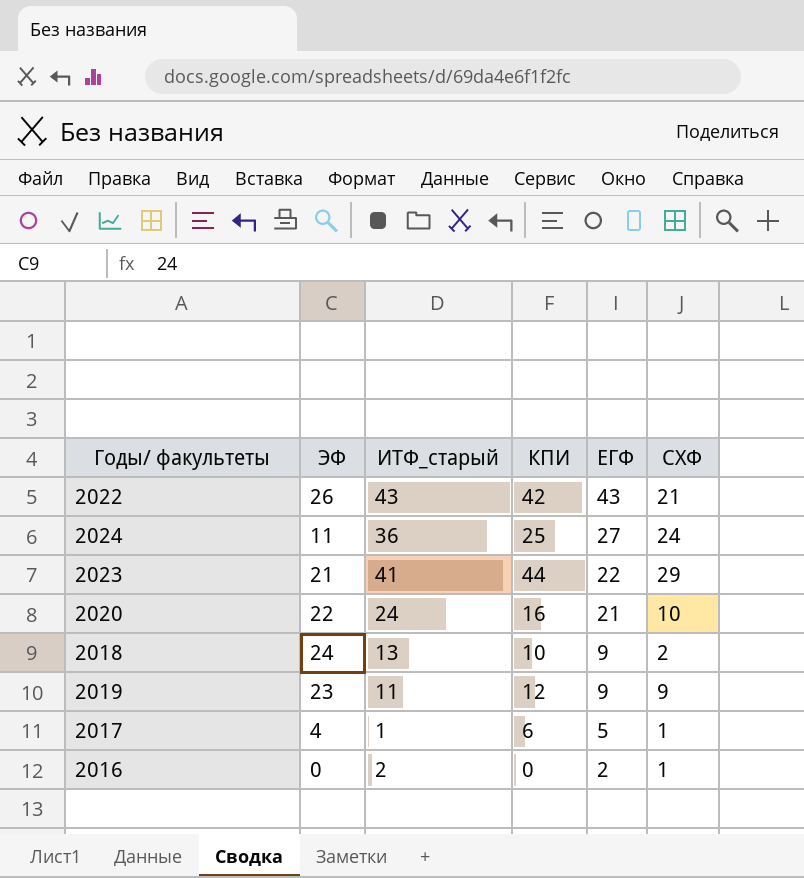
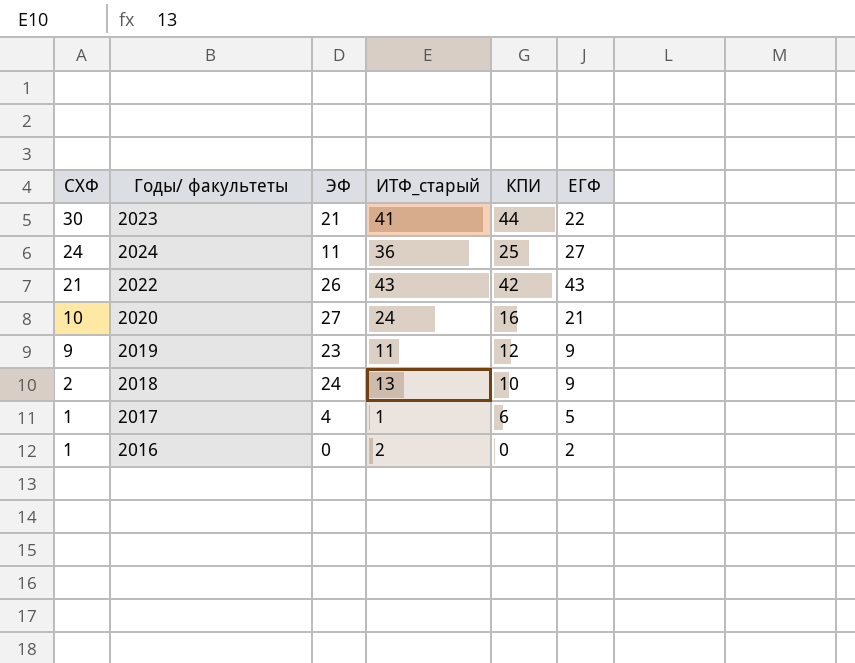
row order: ЕГФ descending -> СХФ descending
column СХФ | position: 6 -> 1
2023 | СХФ: 29 -> 30
2020 | ЭФ: 22 -> 27

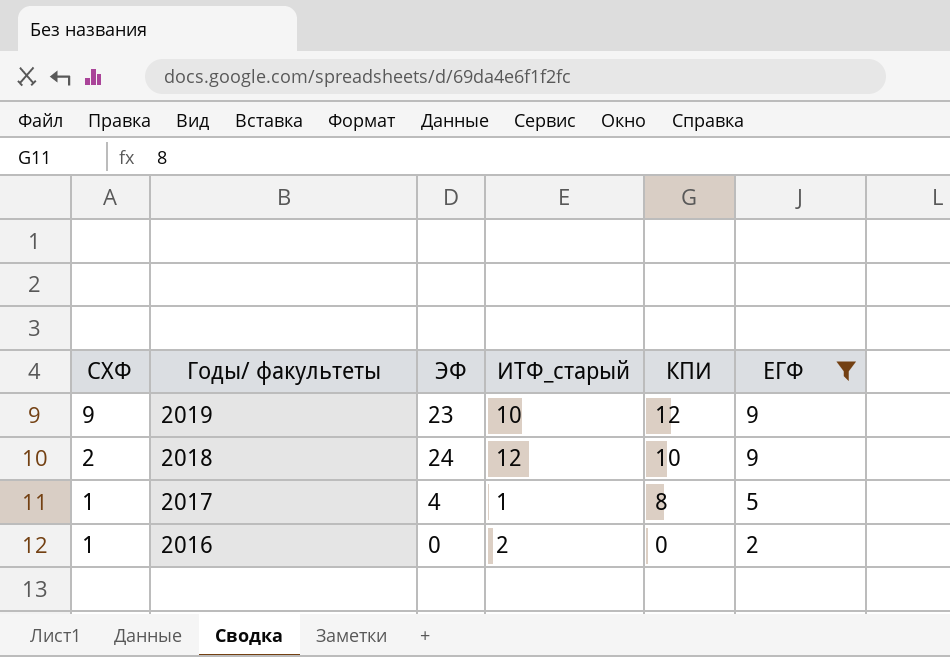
filter: none -> ЕГФ <= 9
2019 | ИТФ_старый: 11 -> 10
2018 | ИТФ_старый: 13 -> 12
2017 | КПИ: 6 -> 8

